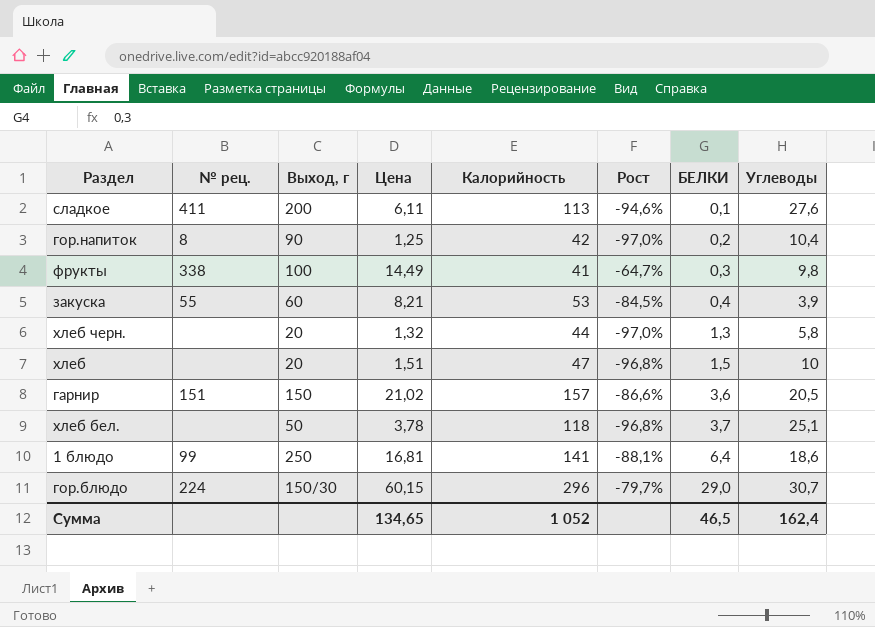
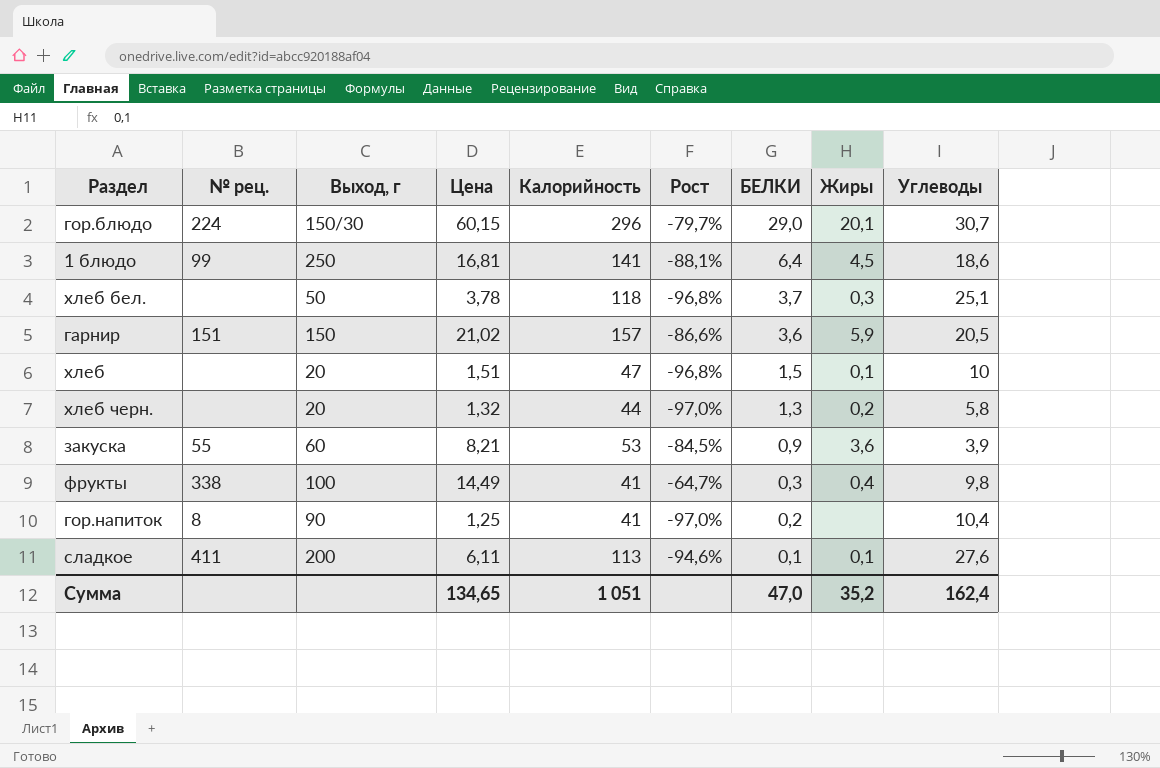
row order: БЕЛКИ ascending -> БЕЛКИ descending
column Жиры | position: none -> 8
закуска | БЕЛКИ: 0,4 -> 0,9
гор.напиток | Калорийность: 42 -> 41
Сумма | Калорийность: 1 052 -> 1 051
Сумма | БЕЛКИ: 46,5 -> 47,0

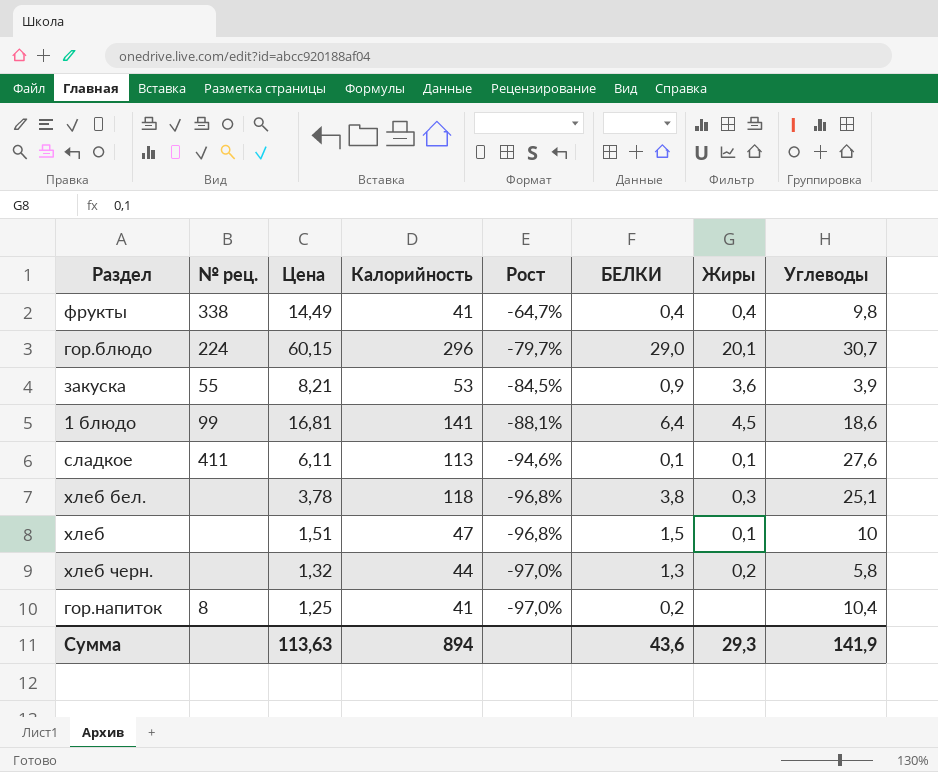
row order: БЕЛКИ descending -> Рост descending
column Выход, г | position: 3 -> none
row гарнир: 151 | 150 | 21,02 | 157 | -86,6% | 3,6 | 5,9 | 20,5 -> none
фрукты | БЕЛКИ: 0,3 -> 0,4
хлеб бел. | БЕЛКИ: 3,7 -> 3,8
Сумма | Цена: 134,65 -> 113,63
Сумма | Калорийность: 1 051 -> 894
Сумма | БЕЛКИ: 47,0 -> 43,6
Сумма | Жиры: 35,2 -> 29,3
Сумма | Углеводы: 162,4 -> 141,9

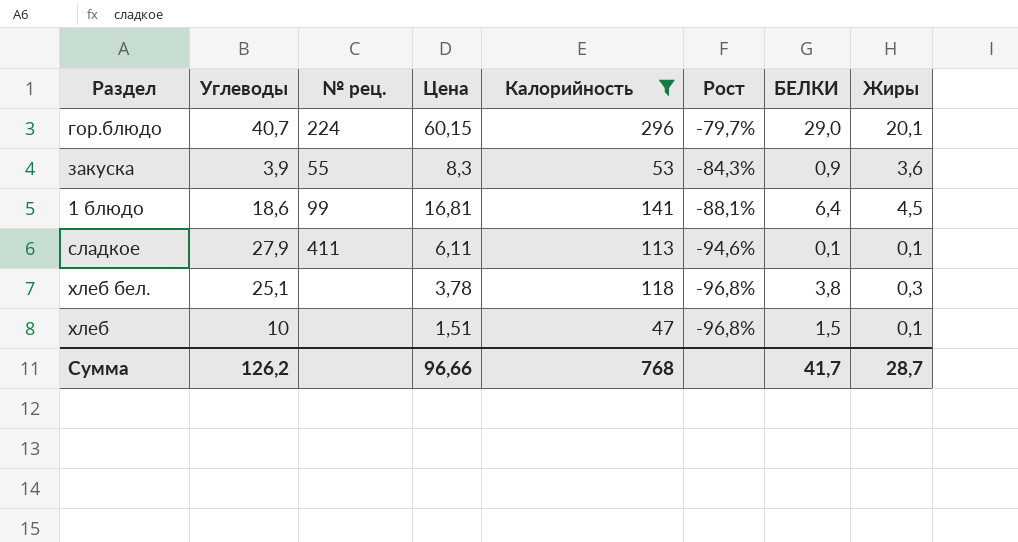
filter: none -> Калорийность >= 47
column Углеводы | position: 8 -> 2
гор.блюдо | Углеводы: 30,7 -> 40,7
закуска | Цена: 8,21 -> 8,3
закуска | Рост: -84,5% -> -84,3%
сладкое | Углеводы: 27,6 -> 27,9
Сумма | Углеводы: 141,9 -> 126,2
Сумма | Цена: 113,63 -> 96,66
Сумма | Калорийность: 894 -> 768
Сумма | БЕЛКИ: 43,6 -> 41,7
Сумма | Жиры: 29,3 -> 28,7

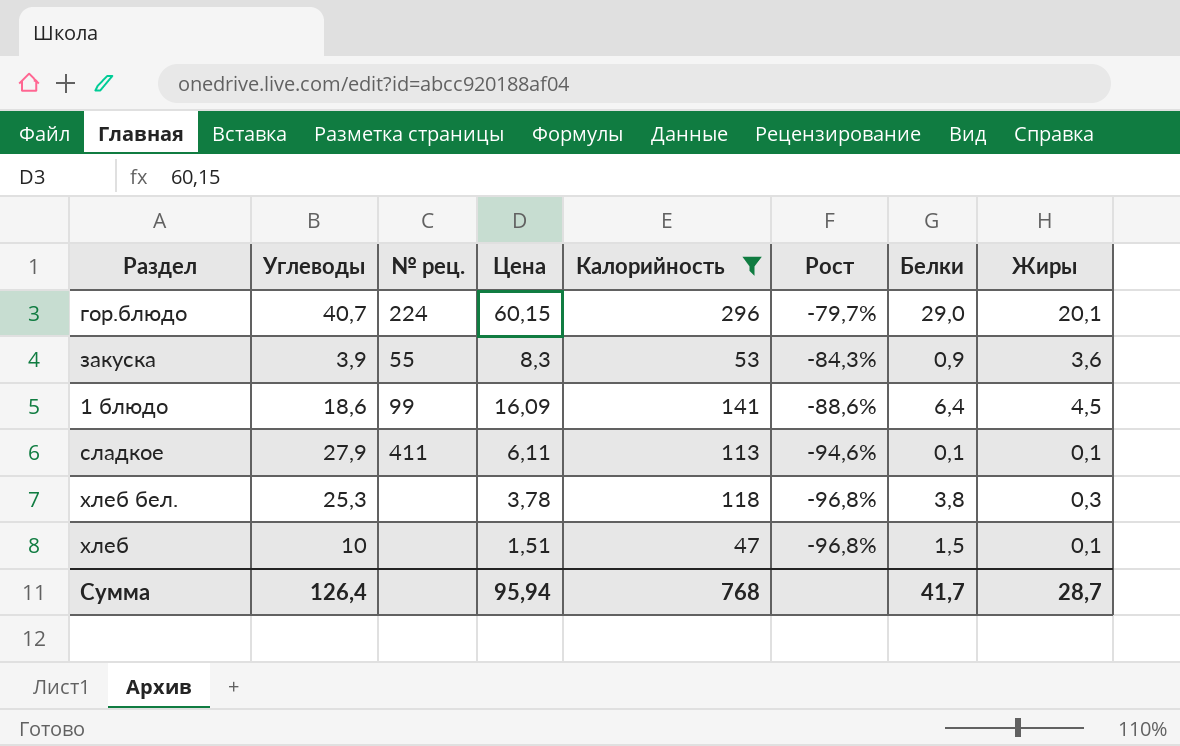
column name: БЕЛКИ -> Белки
1 блюдо | Цена: 16,81 -> 16,09
1 блюдо | Рост: -88,1% -> -88,6%
хлеб бел. | Углеводы: 25,1 -> 25,3
Сумма | Углеводы: 126,2 -> 126,4
Сумма | Цена: 96,66 -> 95,94

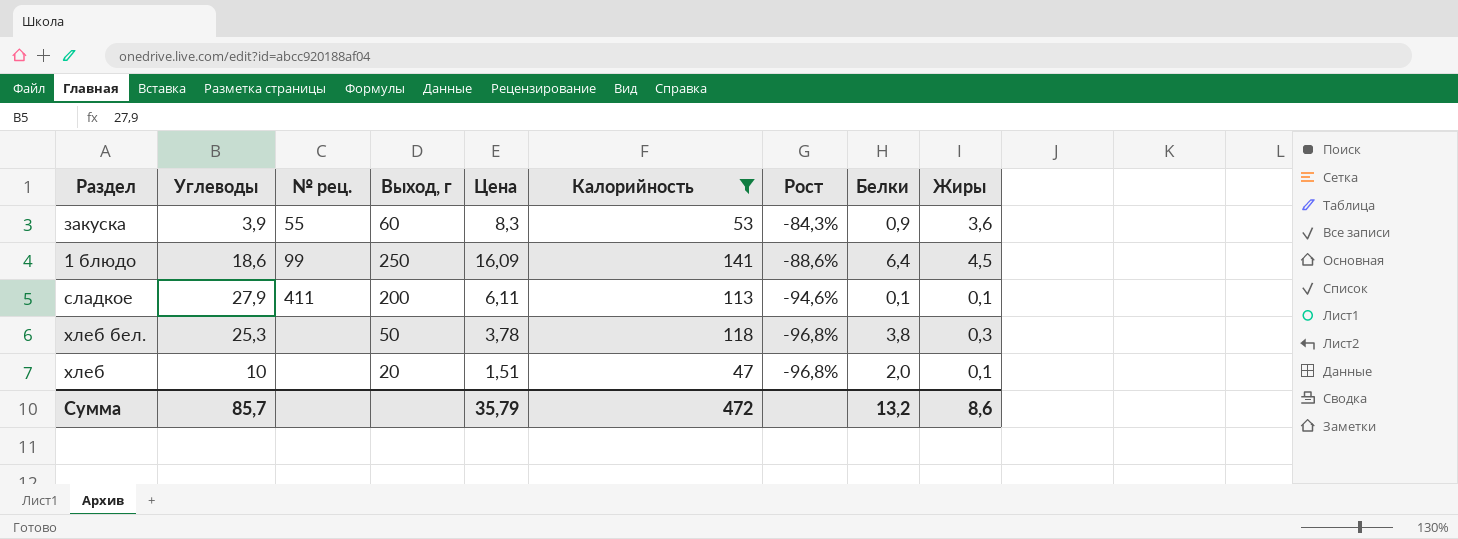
column Выход, г | position: none -> 4
row гор.блюдо: 40,7 | 224 | 60,15 | 296 | -79,7% | 29,0 | 20,1 -> none
хлеб | Белки: 1,5 -> 2,0
Сумма | Углеводы: 126,4 -> 85,7
Сумма | Цена: 95,94 -> 35,79
Сумма | Калорийность: 768 -> 472
Сумма | Белки: 41,7 -> 13,2
Сумма | Жиры: 28,7 -> 8,6

